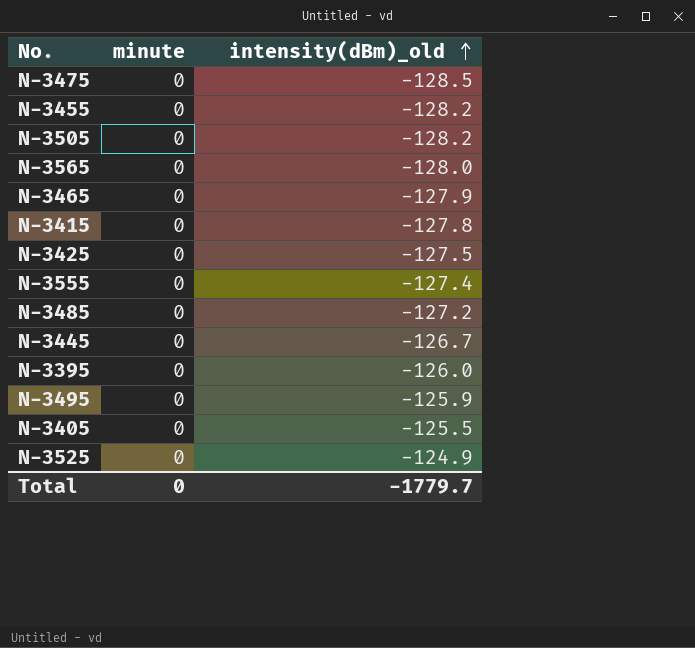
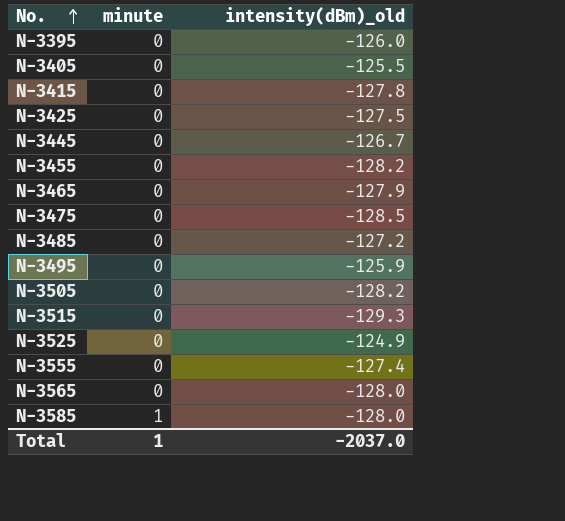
row order: intensity(dBm)_old ascending -> No. ascending
row N-3515: none -> 0 | -129.3
row N-3585: none -> 1 | -128.0
Total | minute: 0 -> 1
Total | intensity(dBm)_old: -1779.7 -> -2037.0

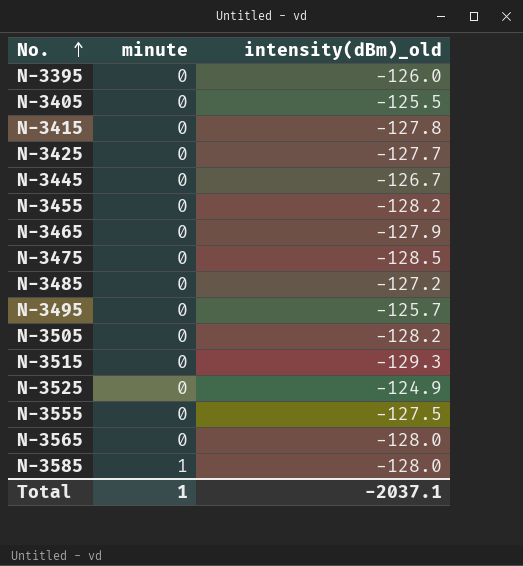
N-3425 | intensity(dBm)_old: -127.5 -> -127.7
N-3495 | intensity(dBm)_old: -125.9 -> -125.7
N-3555 | intensity(dBm)_old: -127.4 -> -127.5
Total | intensity(dBm)_old: -2037.0 -> -2037.1

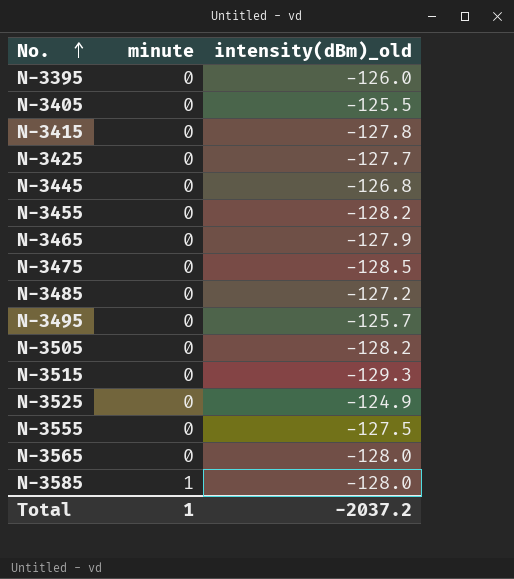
N-3445 | intensity(dBm)_old: -126.7 -> -126.8
Total | intensity(dBm)_old: -2037.1 -> -2037.2

